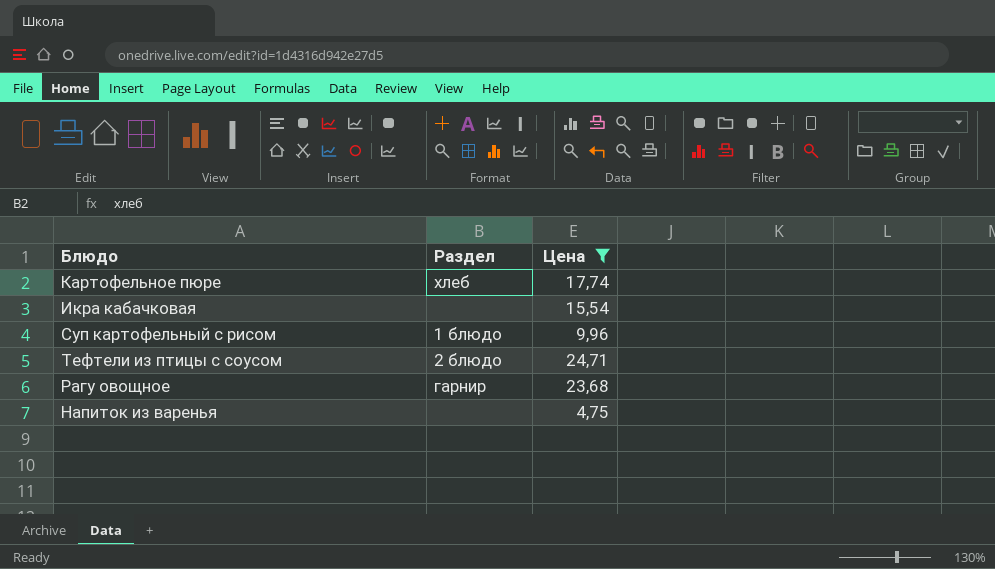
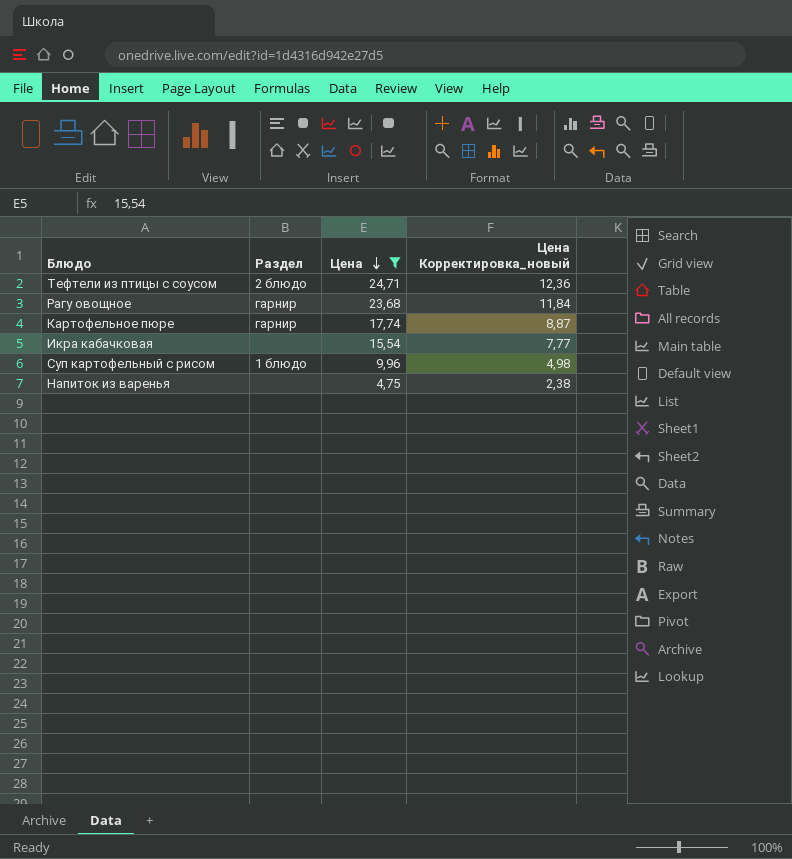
row order: none -> Цена descending
column Цена Корректировка_новый | formula: none -> [Цена] * 0,5
Картофельное пюре | Раздел: хлеб -> гарнир

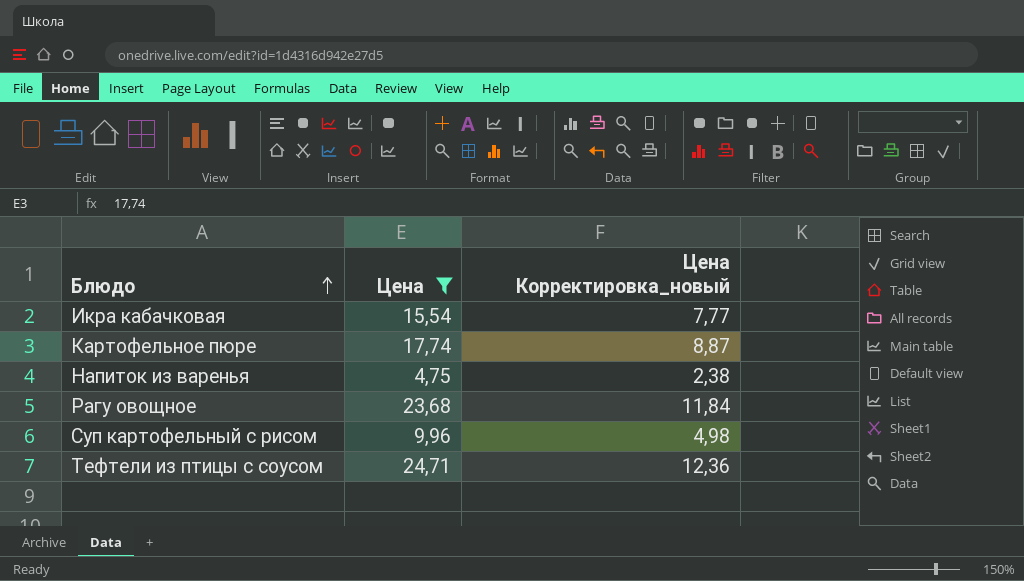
row order: Цена descending -> Блюдо ascending
column Раздел | position: 2 -> none

